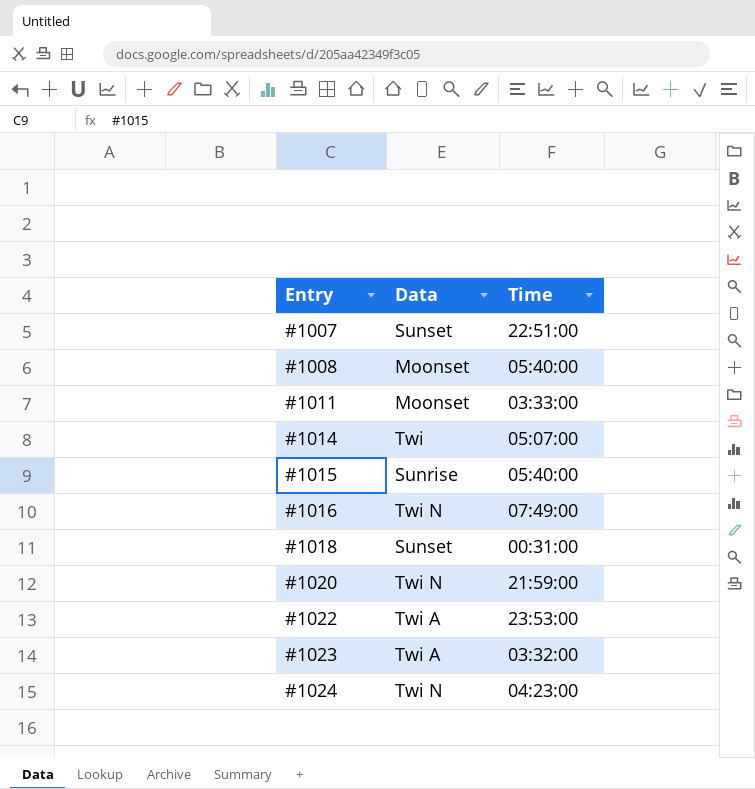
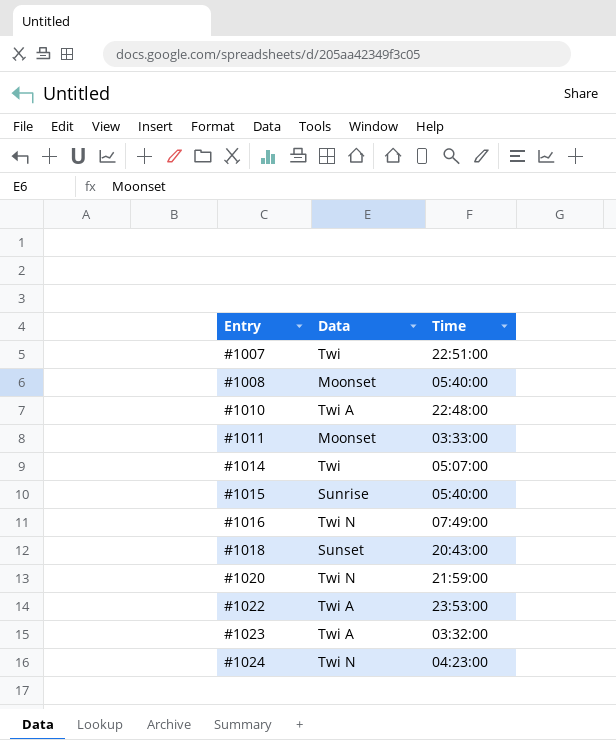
#1007 | Data: Sunset -> Twi
row #1010: none -> Twi A | 22:48:00
#1018 | Time: 00:31:00 -> 20:43:00

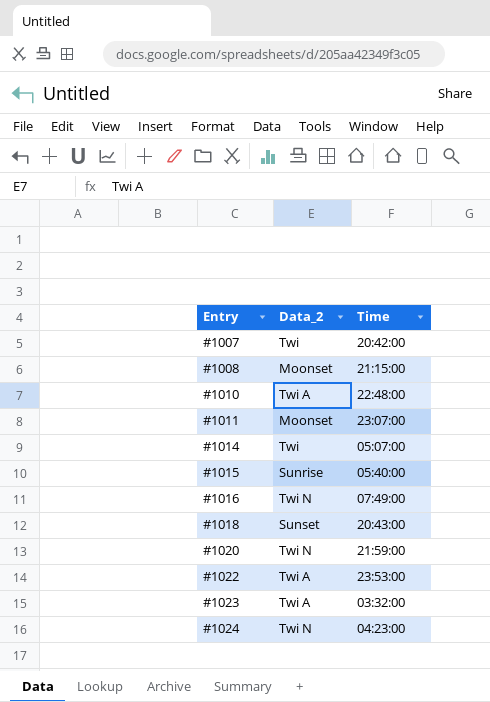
column name: Data -> Data_2
#1007 | Time: 22:51:00 -> 20:42:00
#1008 | Time: 05:40:00 -> 21:15:00
#1011 | Time: 03:33:00 -> 23:07:00

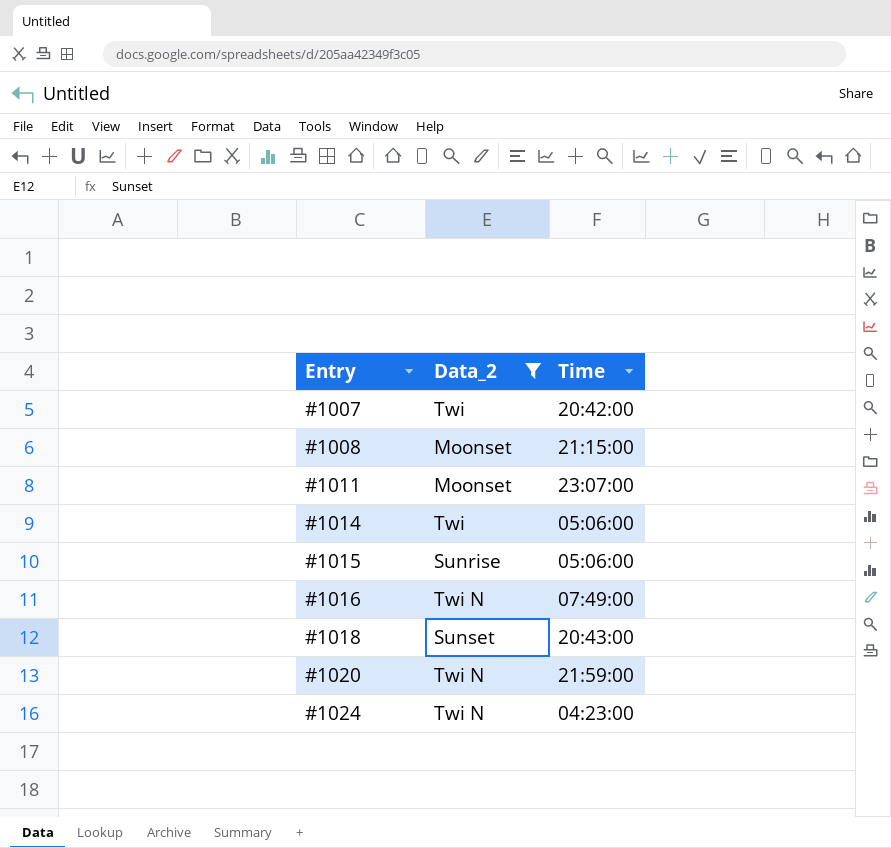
filter: none -> Data_2 != Twi A
#1014 | Time: 05:07:00 -> 05:06:00
#1015 | Time: 05:40:00 -> 05:06:00

